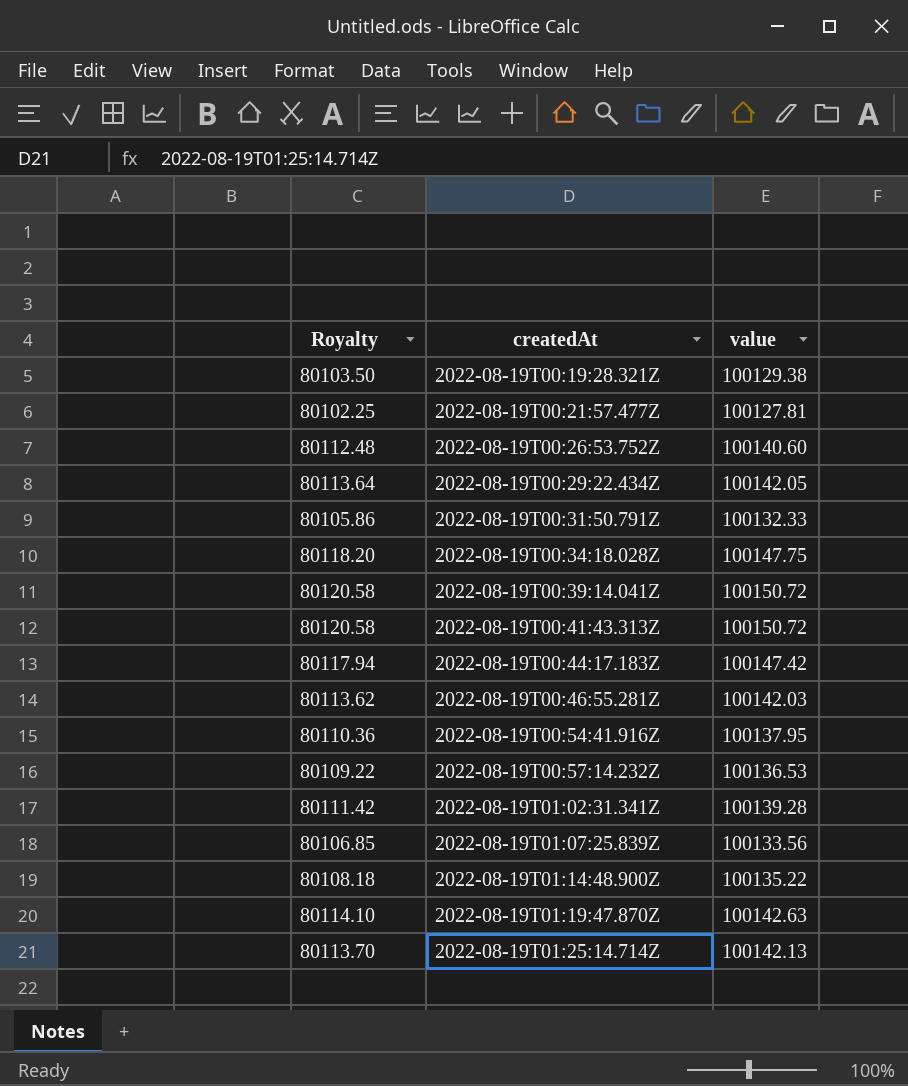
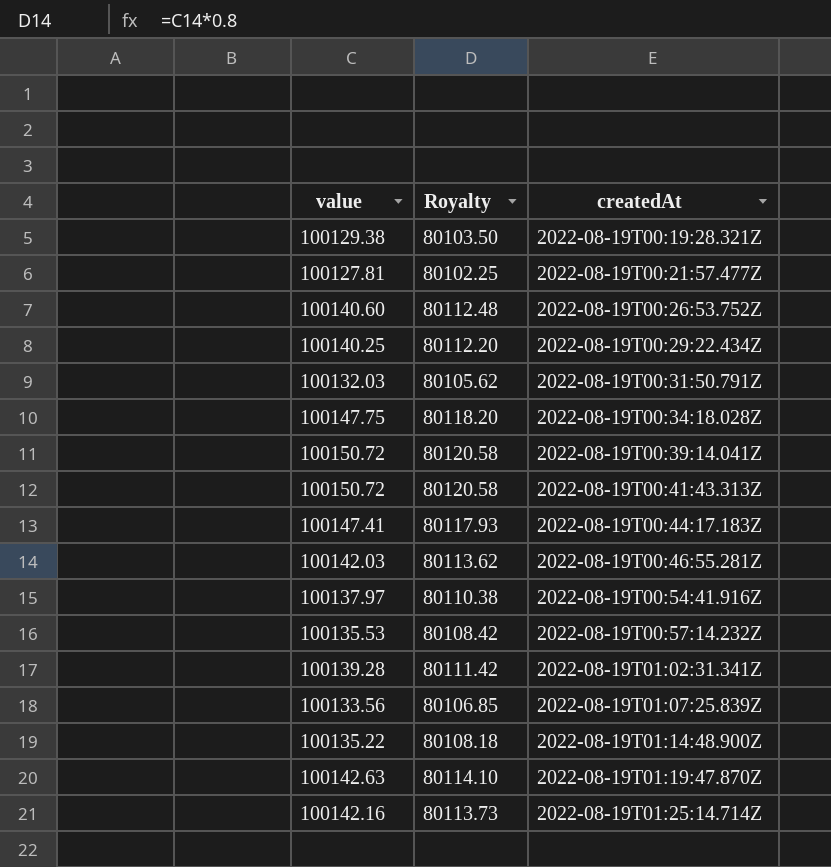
column value | position: 3 -> 1
2022-08-19T00:29:22.434Z | value: 100142.05 -> 100140.25
2022-08-19T00:29:22.434Z | Royalty: 80113.64 -> 80112.20
2022-08-19T00:31:50.791Z | value: 100132.33 -> 100132.03
2022-08-19T00:31:50.791Z | Royalty: 80105.86 -> 80105.62
2022-08-19T00:44:17.183Z | value: 100147.42 -> 100147.41
2022-08-19T00:44:17.183Z | Royalty: 80117.94 -> 80117.93
2022-08-19T00:54:41.916Z | value: 100137.95 -> 100137.97
2022-08-19T00:54:41.916Z | Royalty: 80110.36 -> 80110.38
2022-08-19T00:57:14.232Z | value: 100136.53 -> 100135.53
2022-08-19T00:57:14.232Z | Royalty: 80109.22 -> 80108.42
2022-08-19T01:25:14.714Z | value: 100142.13 -> 100142.16
2022-08-19T01:25:14.714Z | Royalty: 80113.70 -> 80113.73

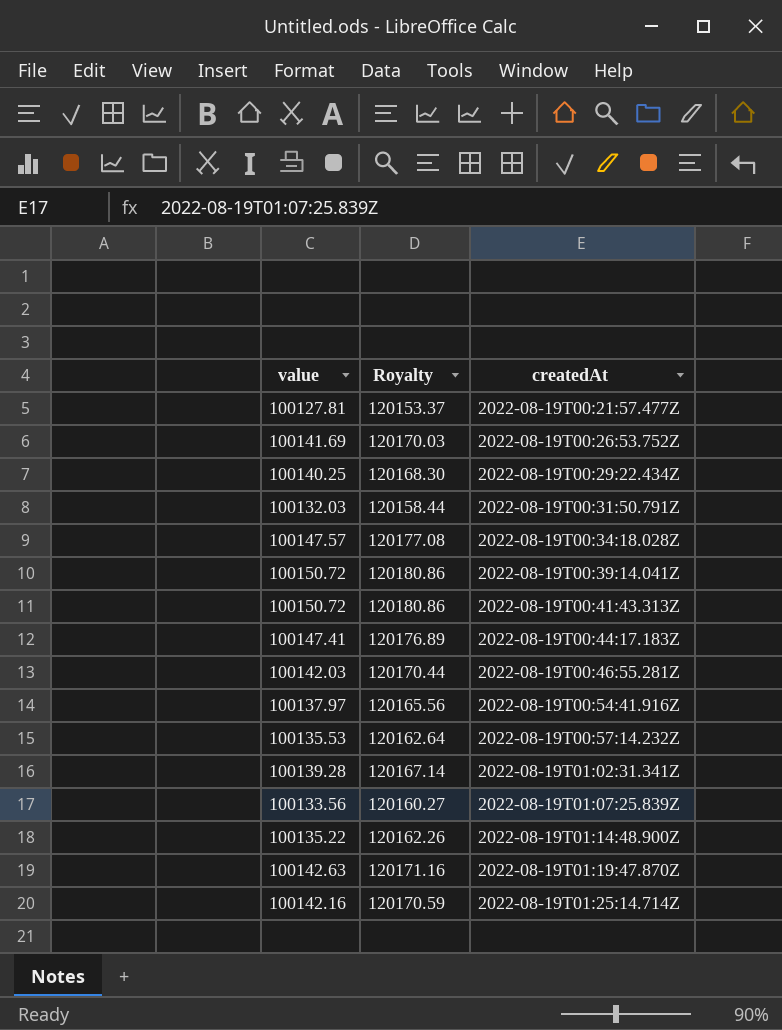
column Royalty | formula: [value] * 0.8 -> [value] * 1.2
row 2022-08-19T00:19:28.321Z: 100129.38 | 80103.50 -> none
2022-08-19T00:26:53.752Z | value: 100140.60 -> 100141.69
2022-08-19T00:34:18.028Z | value: 100147.75 -> 100147.57

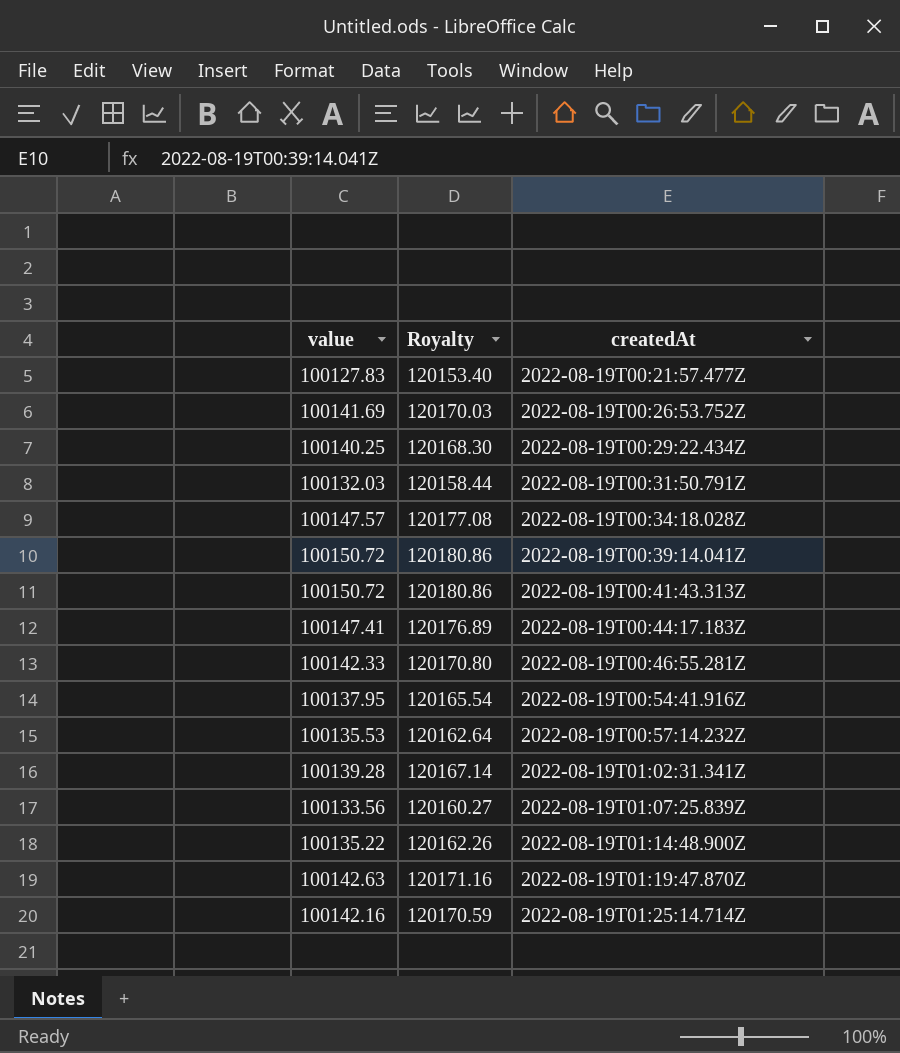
2022-08-19T00:21:57.477Z | value: 100127.81 -> 100127.83
2022-08-19T00:21:57.477Z | Royalty: 120153.37 -> 120153.40
2022-08-19T00:46:55.281Z | value: 100142.03 -> 100142.33
2022-08-19T00:46:55.281Z | Royalty: 120170.44 -> 120170.80
2022-08-19T00:54:41.916Z | value: 100137.97 -> 100137.95
2022-08-19T00:54:41.916Z | Royalty: 120165.56 -> 120165.54

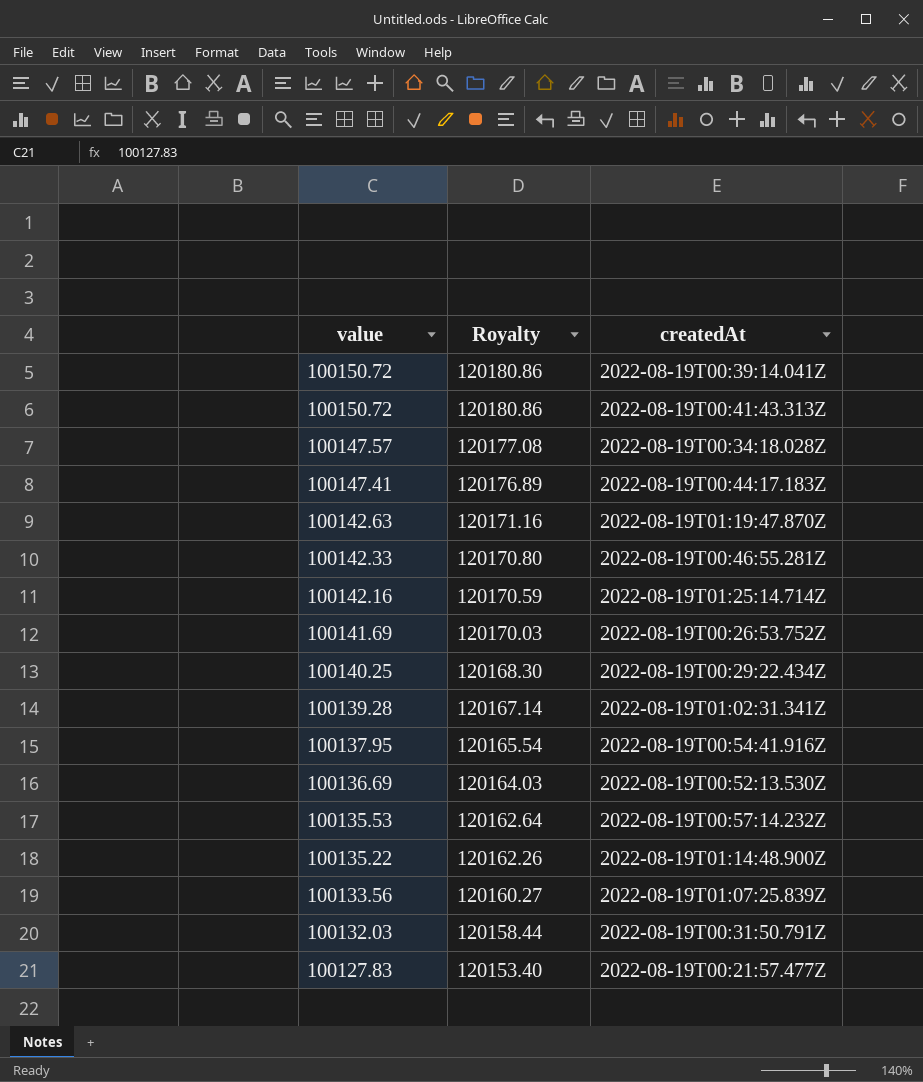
row order: createdAt ascending -> value descending
row 2022-08-19T00:52:13.530Z: none -> 100136.69 | 120164.03

